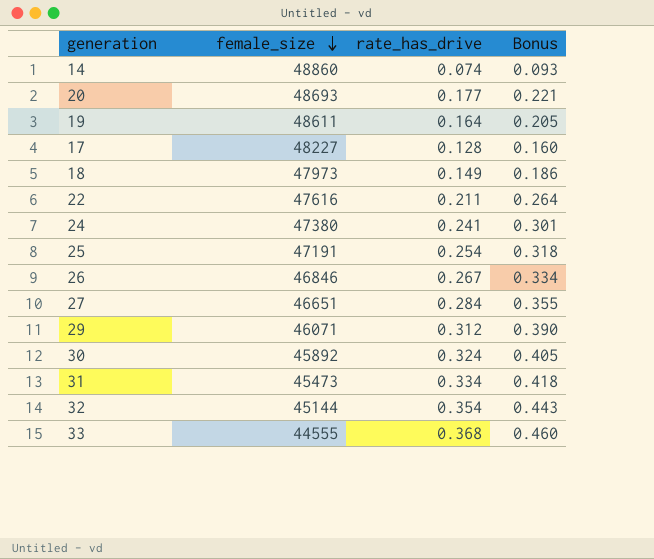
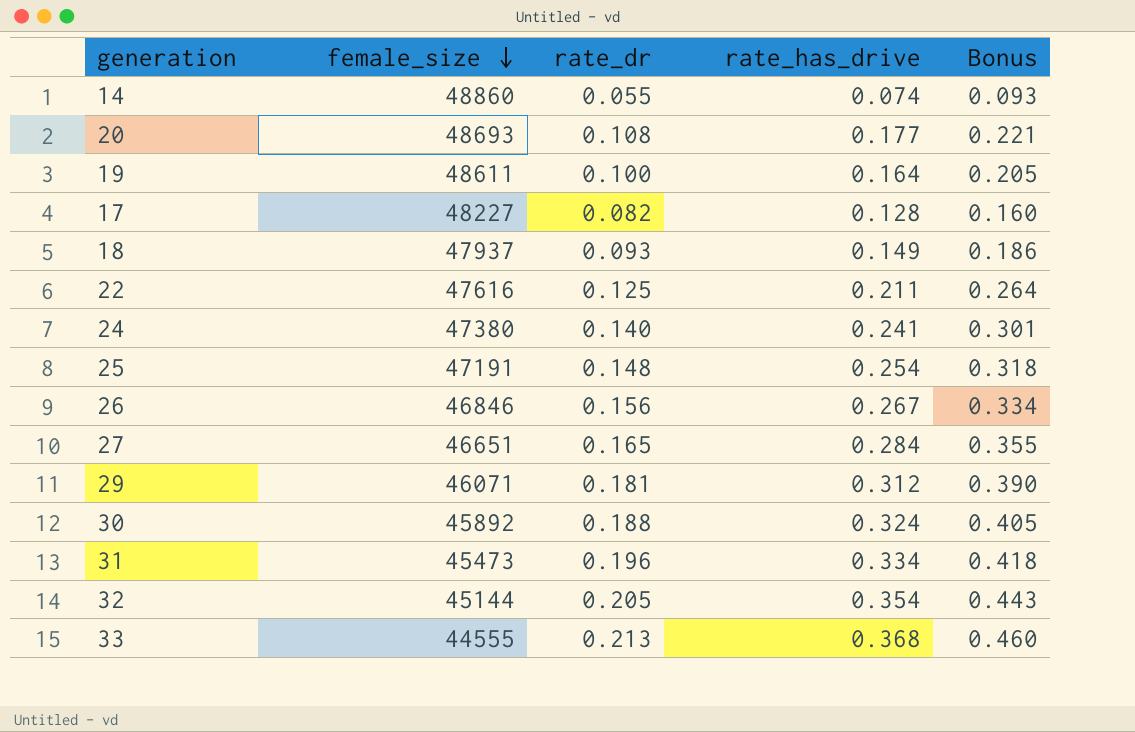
column rate_dr | position: none -> 3
18 | female_size: 47973 -> 47937

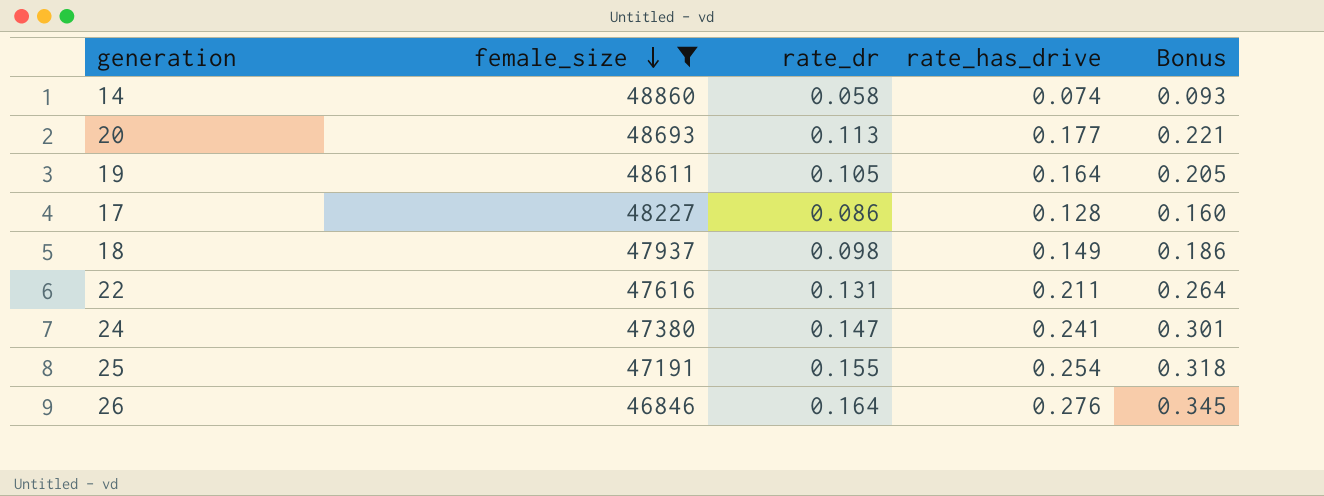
filter: none -> female_size >= 46846
14 | rate_dr: 0.055 -> 0.058
20 | rate_dr: 0.108 -> 0.113
19 | rate_dr: 0.100 -> 0.105
17 | rate_dr: 0.082 -> 0.086
18 | rate_dr: 0.093 -> 0.098
22 | rate_dr: 0.125 -> 0.131
24 | rate_dr: 0.140 -> 0.147
25 | rate_dr: 0.148 -> 0.155
26 | rate_dr: 0.156 -> 0.164
26 | rate_has_drive: 0.267 -> 0.276
26 | Bonus: 0.334 -> 0.345

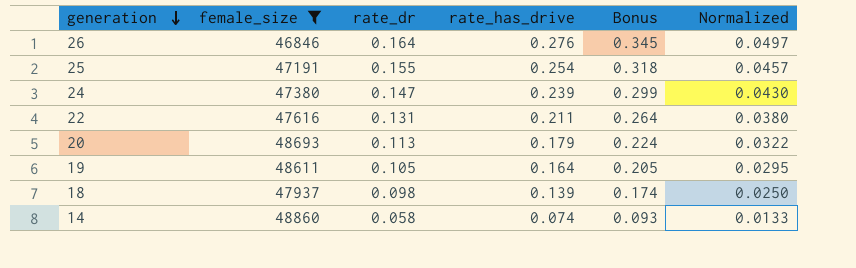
row order: female_size descending -> generation descending
column Normalized | formula: none -> [rate_has_drive] * 0.18
row 17: 48227 | 0.086 | 0.128 | 0.160 -> none
24 | rate_has_drive: 0.241 -> 0.239
24 | Bonus: 0.301 -> 0.299
20 | rate_has_drive: 0.177 -> 0.179
20 | Bonus: 0.221 -> 0.224
18 | rate_has_drive: 0.149 -> 0.139
18 | Bonus: 0.186 -> 0.174

